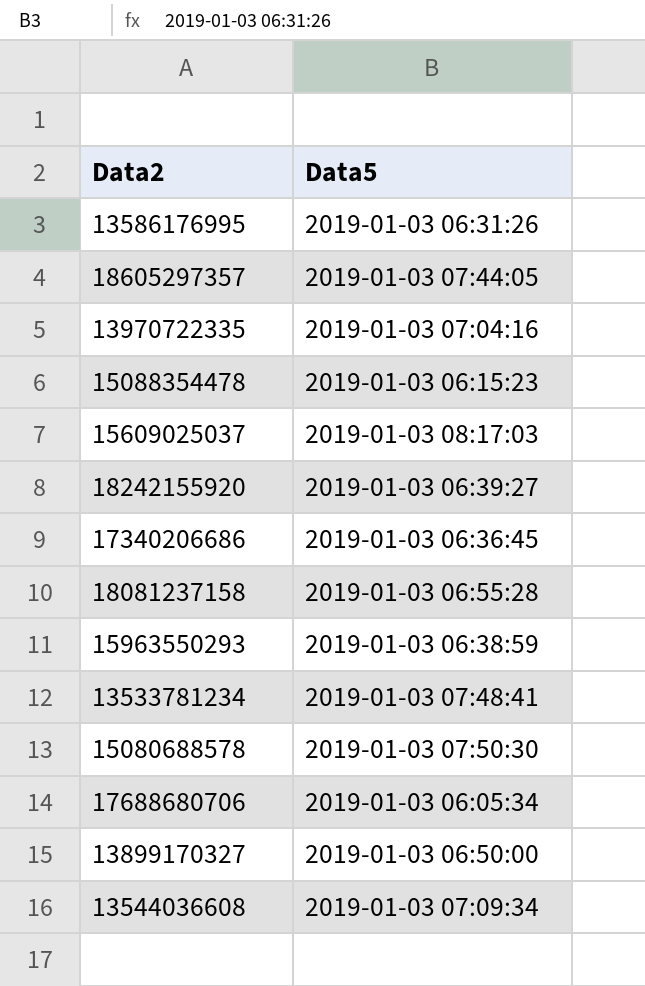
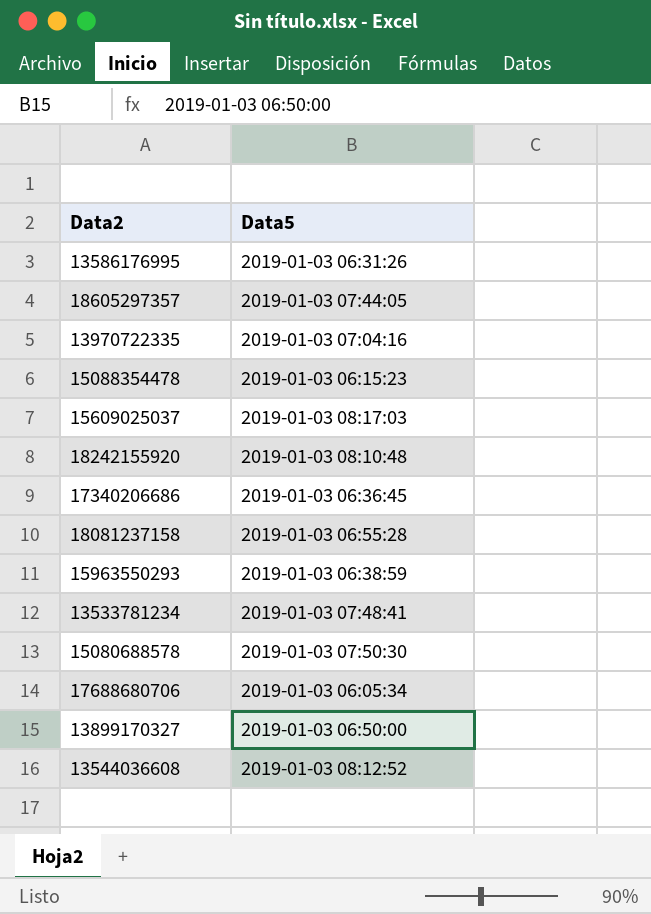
18242155920 | Data5: 2019-01-03 06:39:27 -> 2019-01-03 08:10:48
13544036608 | Data5: 2019-01-03 07:09:34 -> 2019-01-03 08:12:52

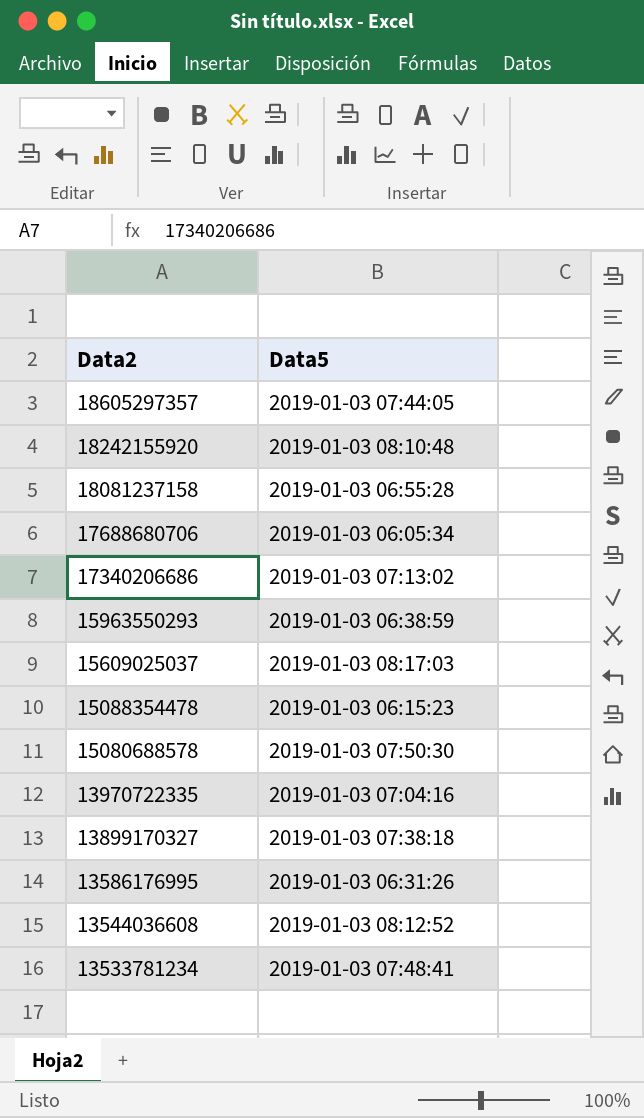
row order: none -> Data2 descending
17340206686 | Data5: 2019-01-03 06:36:45 -> 2019-01-03 07:13:02
13899170327 | Data5: 2019-01-03 06:50:00 -> 2019-01-03 07:38:18

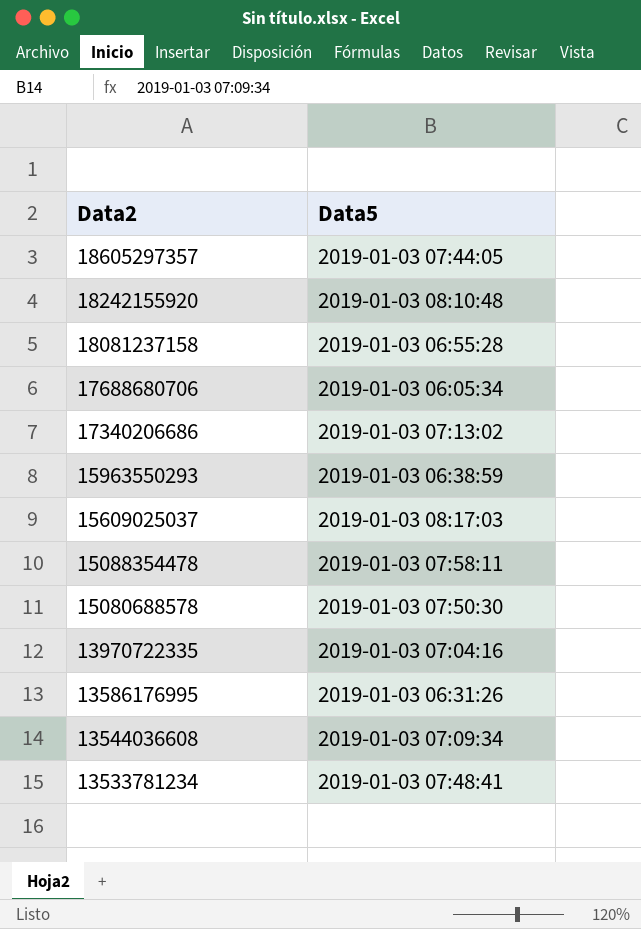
row 13899170327: 2019-01-03 07:38:18 -> none
15088354478 | Data5: 2019-01-03 06:15:23 -> 2019-01-03 07:58:11
13544036608 | Data5: 2019-01-03 08:12:52 -> 2019-01-03 07:09:34

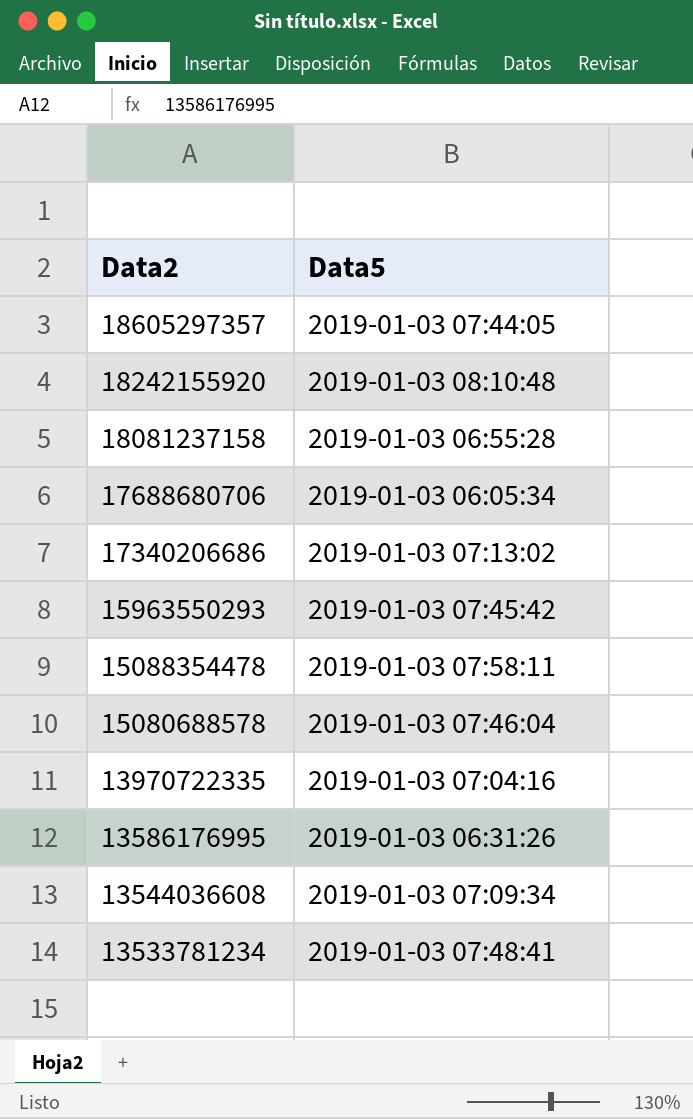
row 15609025037: 2019-01-03 08:17:03 -> none
15963550293 | Data5: 2019-01-03 06:38:59 -> 2019-01-03 07:45:42
15080688578 | Data5: 2019-01-03 07:50:30 -> 2019-01-03 07:46:04

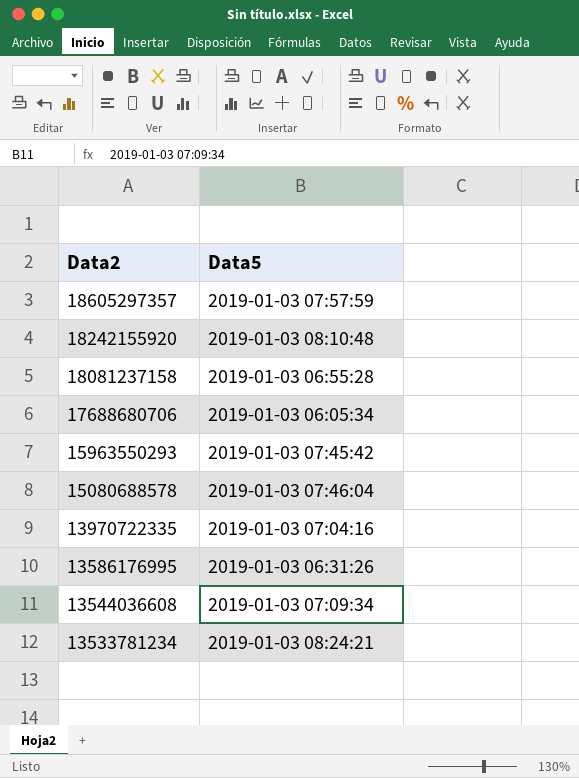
row 17340206686: 2019-01-03 07:13:02 -> none
row 15088354478: 2019-01-03 07:58:11 -> none
18605297357 | Data5: 2019-01-03 07:44:05 -> 2019-01-03 07:57:59
13533781234 | Data5: 2019-01-03 07:48:41 -> 2019-01-03 08:24:21

